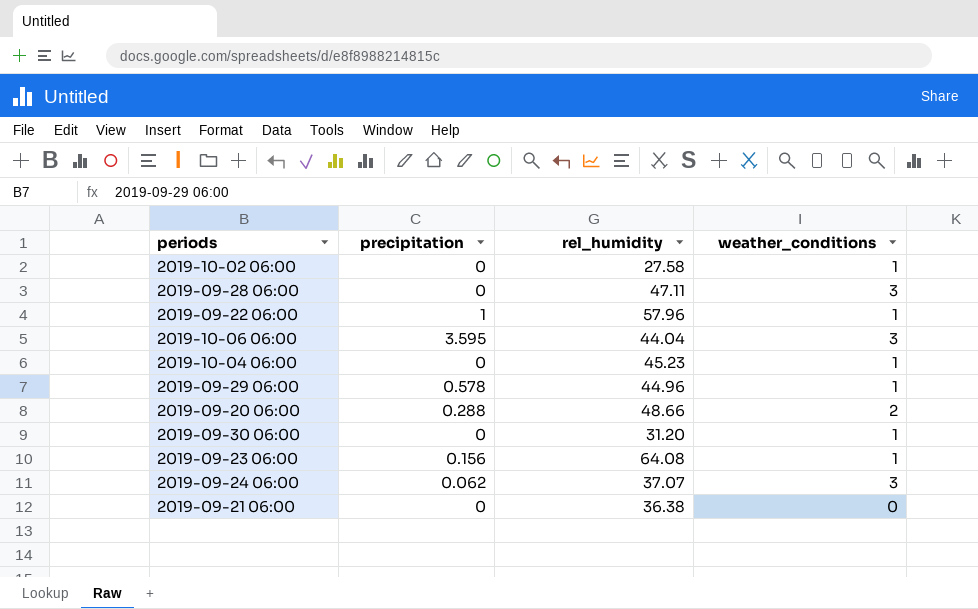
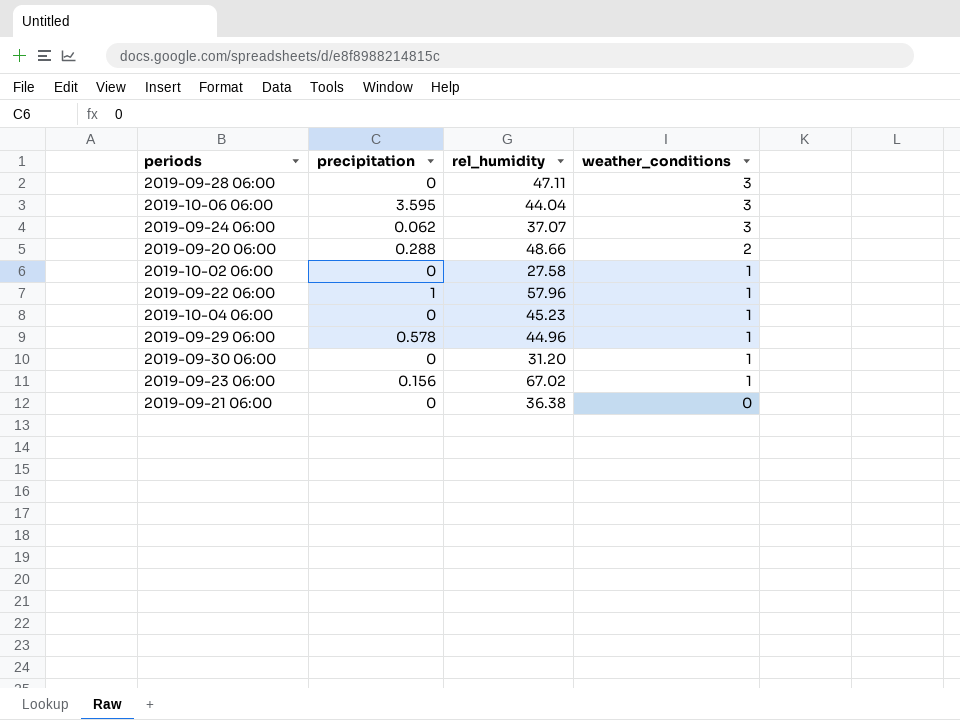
row order: none -> weather_conditions descending
2019-09-23 06:00 | rel_humidity: 64.08 -> 67.02

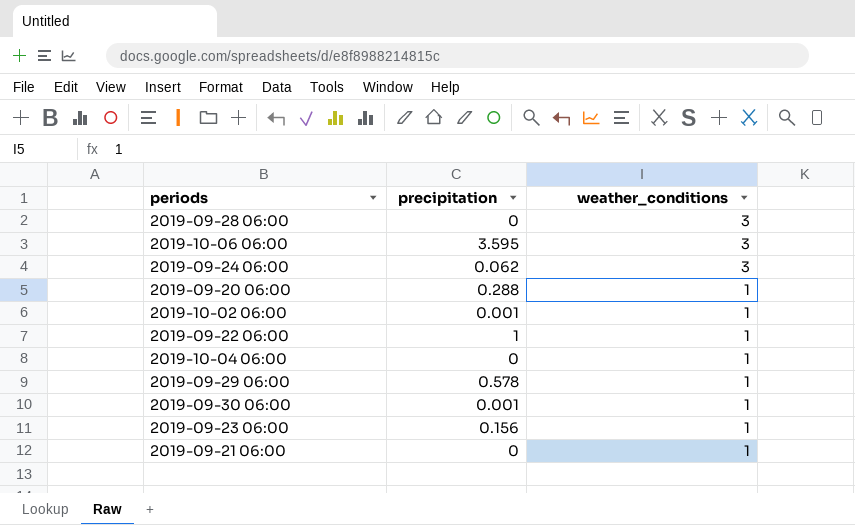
column rel_humidity | position: 3 -> none
2019-09-20 06:00 | weather_conditions: 2 -> 1
2019-10-02 06:00 | precipitation: 0 -> 0.001
2019-09-30 06:00 | precipitation: 0 -> 0.001
2019-09-21 06:00 | weather_conditions: 0 -> 1

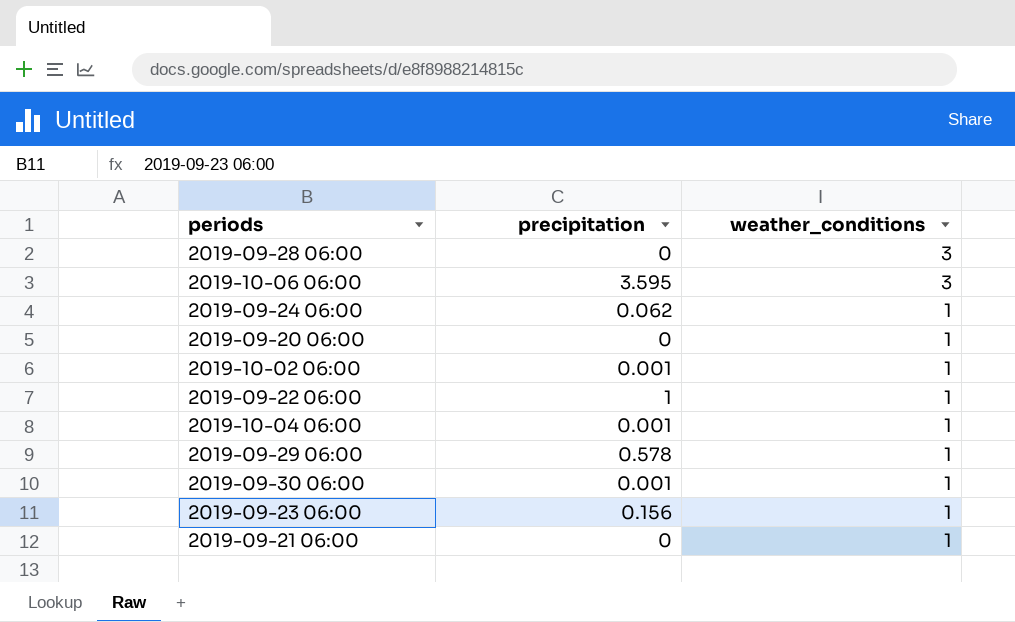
2019-09-24 06:00 | weather_conditions: 3 -> 1
2019-09-20 06:00 | precipitation: 0.288 -> 0
2019-10-04 06:00 | precipitation: 0 -> 0.001

